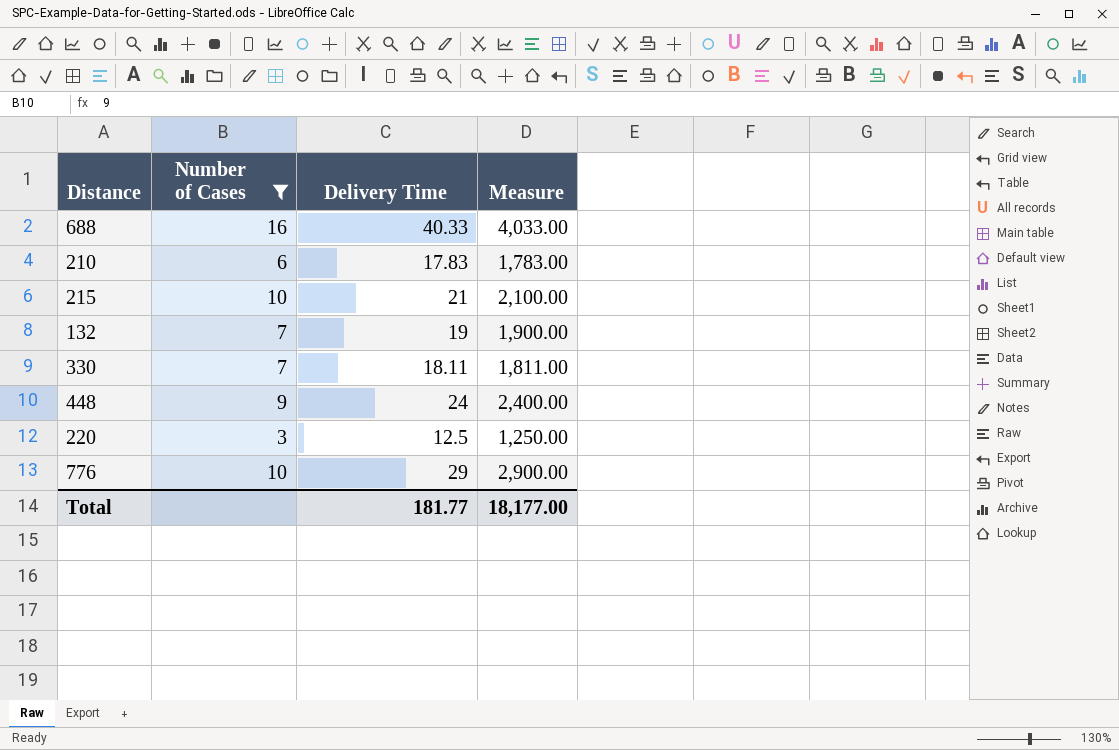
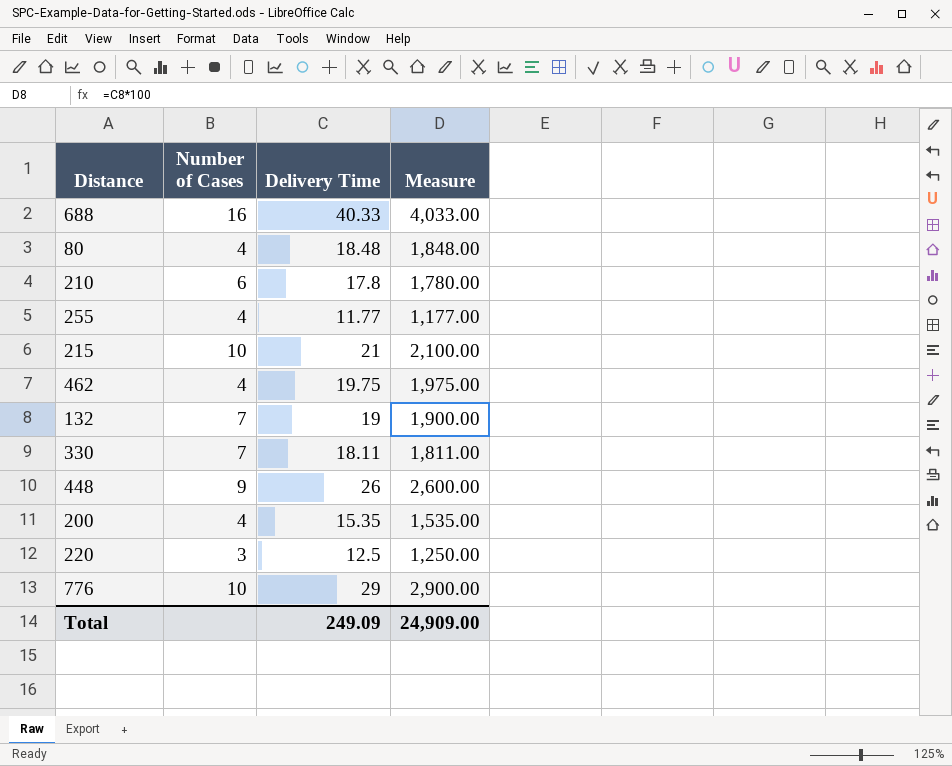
filter: Number of Cases != 4 -> none
210 | Delivery Time: 17.83 -> 17.8
210 | Measure: 1,783.00 -> 1,780.00
448 | Delivery Time: 24 -> 26
448 | Measure: 2,400.00 -> 2,600.00
Total | Delivery Time: 181.77 -> 249.09
Total | Measure: 18,177.00 -> 24,909.00

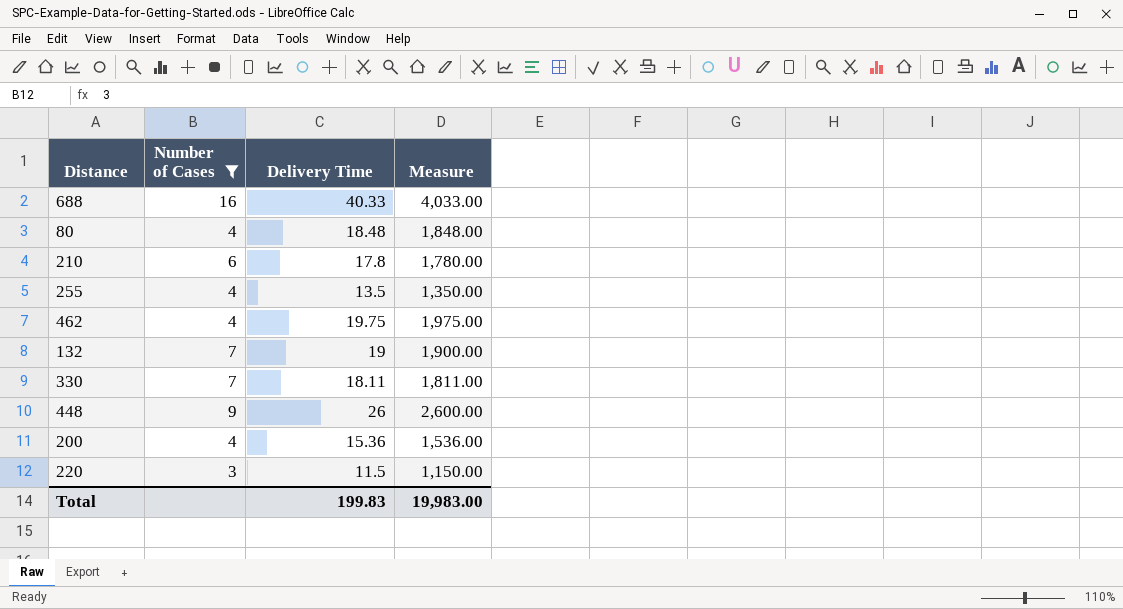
filter: none -> Number of Cases != 10
255 | Delivery Time: 11.77 -> 13.5
255 | Measure: 1,177.00 -> 1,350.00
200 | Delivery Time: 15.35 -> 15.36
200 | Measure: 1,535.00 -> 1,536.00
220 | Delivery Time: 12.5 -> 11.5
220 | Measure: 1,250.00 -> 1,150.00
Total | Delivery Time: 249.09 -> 199.83
Total | Measure: 24,909.00 -> 19,983.00

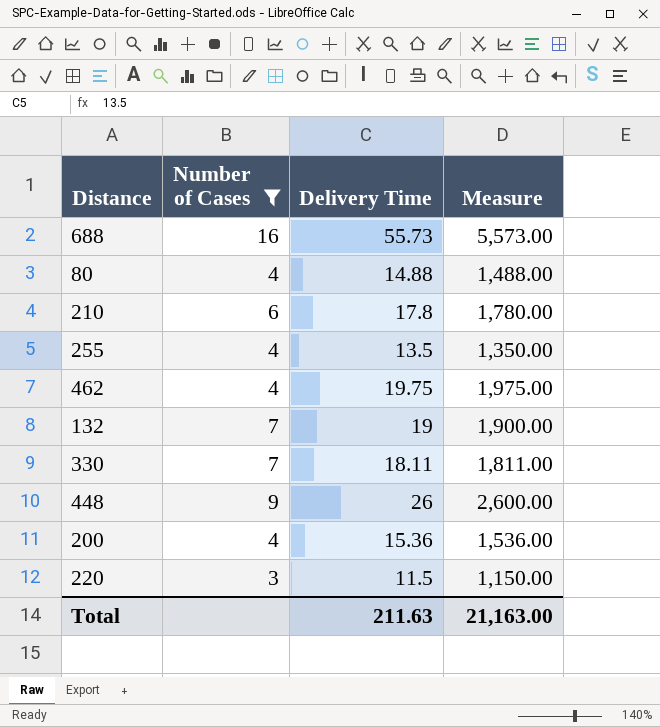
688 | Delivery Time: 40.33 -> 55.73
688 | Measure: 4,033.00 -> 5,573.00
80 | Delivery Time: 18.48 -> 14.88
80 | Measure: 1,848.00 -> 1,488.00
Total | Delivery Time: 199.83 -> 211.63
Total | Measure: 19,983.00 -> 21,163.00

